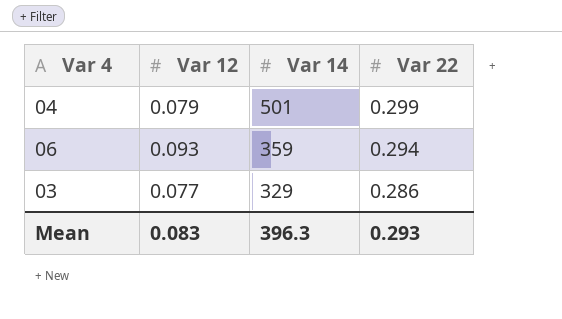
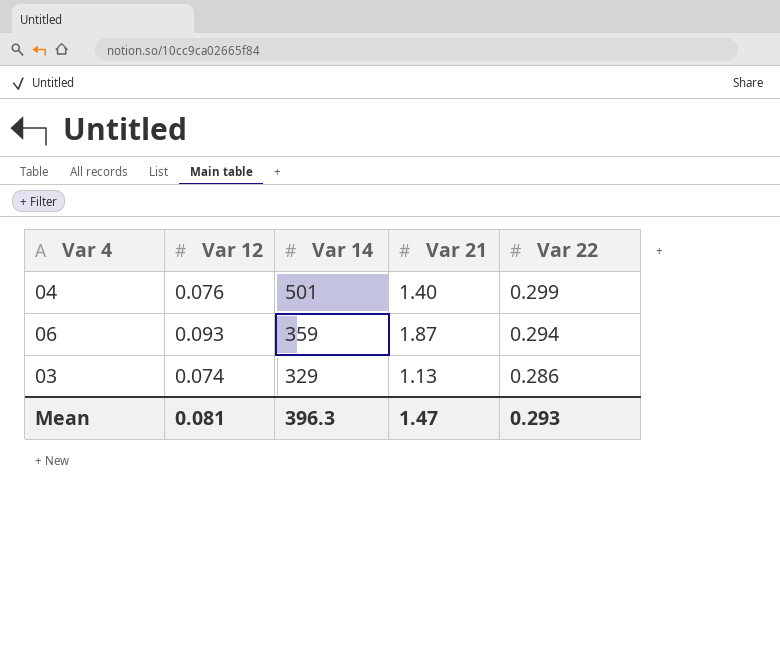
column Var 21 | position: none -> 4
04 | Var 12: 0.079 -> 0.076
03 | Var 12: 0.077 -> 0.074
Mean | Var 12: 0.083 -> 0.081

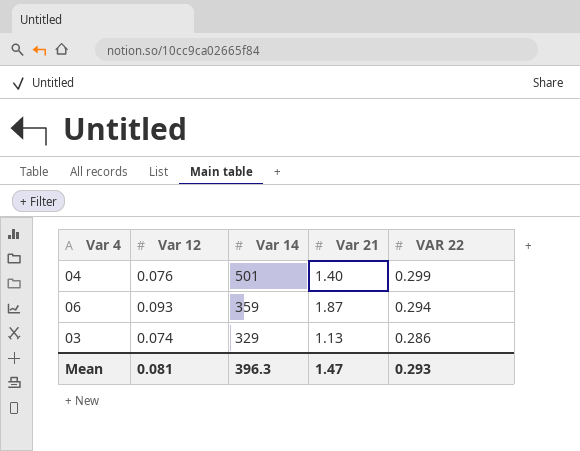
column name: Var 22 -> VAR 22

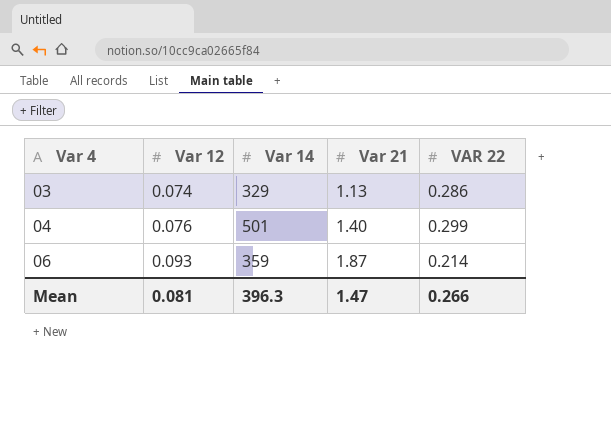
row order: Var 14 descending -> Var 4 ascending
06 | VAR 22: 0.294 -> 0.214
Mean | VAR 22: 0.293 -> 0.266

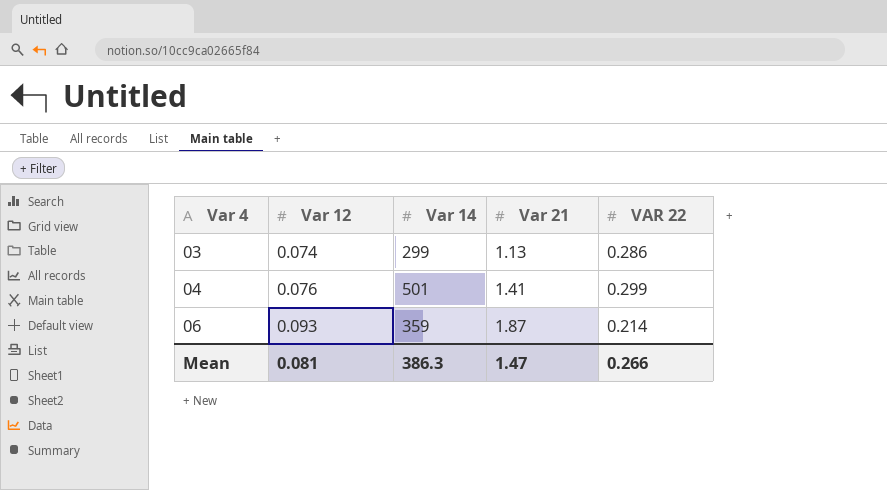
03 | Var 14: 329 -> 299
04 | Var 21: 1.40 -> 1.41
Mean | Var 14: 396.3 -> 386.3

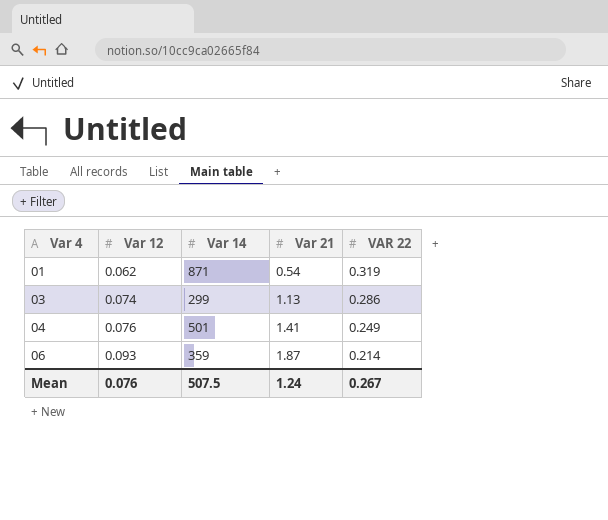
row 01: none -> 0.062 | 871 | 0.54 | 0.319
04 | VAR 22: 0.299 -> 0.249
Mean | Var 12: 0.081 -> 0.076
Mean | Var 14: 386.3 -> 507.5
Mean | Var 21: 1.47 -> 1.24
Mean | VAR 22: 0.266 -> 0.267

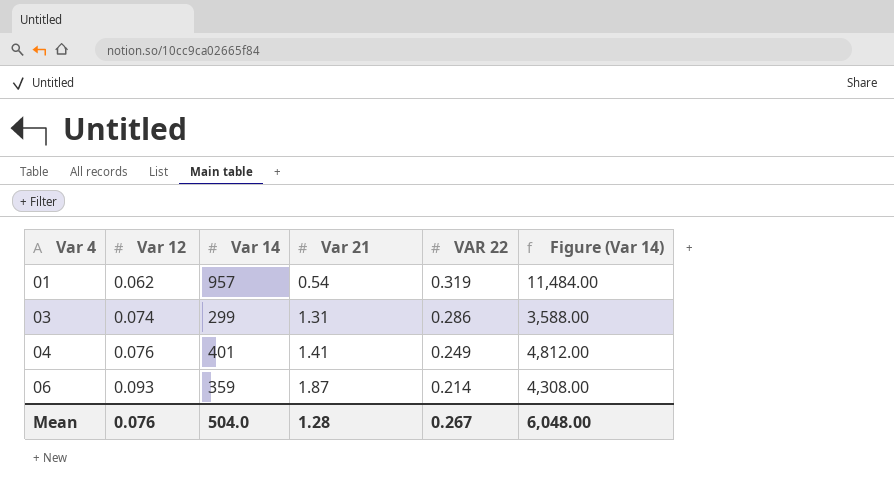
column Figure (Var 14) | formula: none -> [Var 14] * 12
01 | Var 14: 871 -> 957
03 | Var 21: 1.13 -> 1.31
04 | Var 14: 501 -> 401
Mean | Var 14: 507.5 -> 504.0
Mean | Var 21: 1.24 -> 1.28

